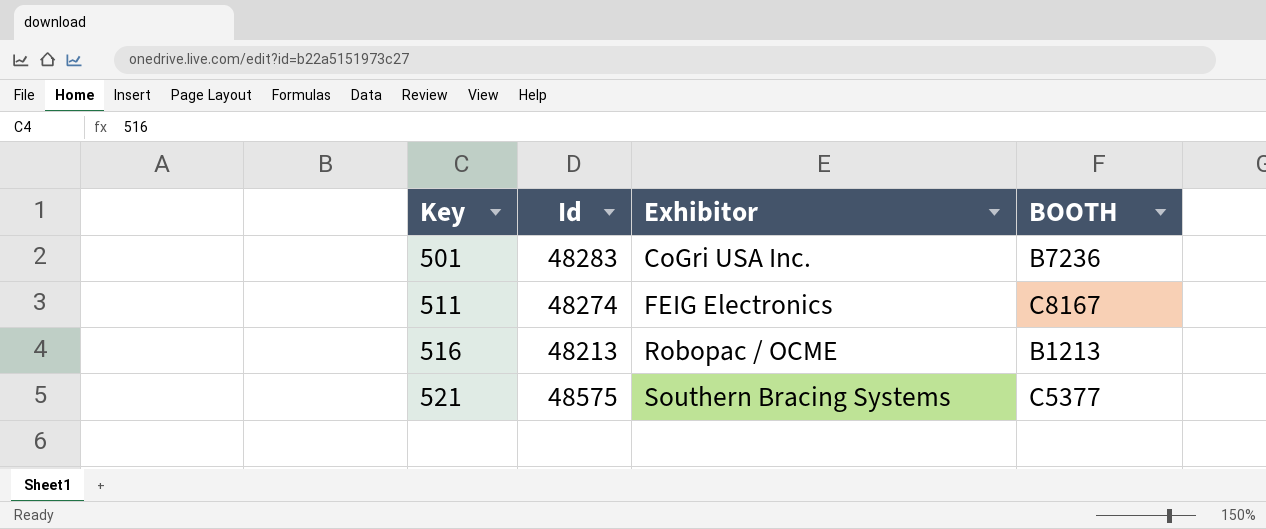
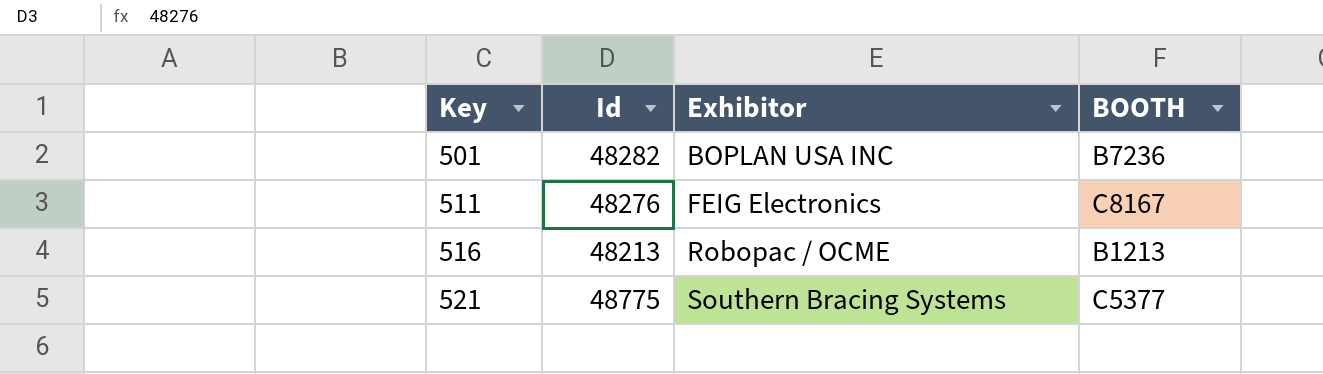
501 | Id: 48283 -> 48282
501 | Exhibitor: CoGri USA Inc. -> BOPLAN USA INC
511 | Id: 48274 -> 48276
521 | Id: 48575 -> 48775

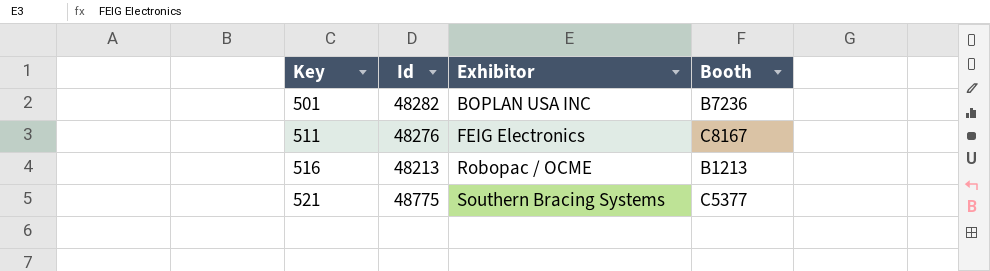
column name: BOOTH -> Booth

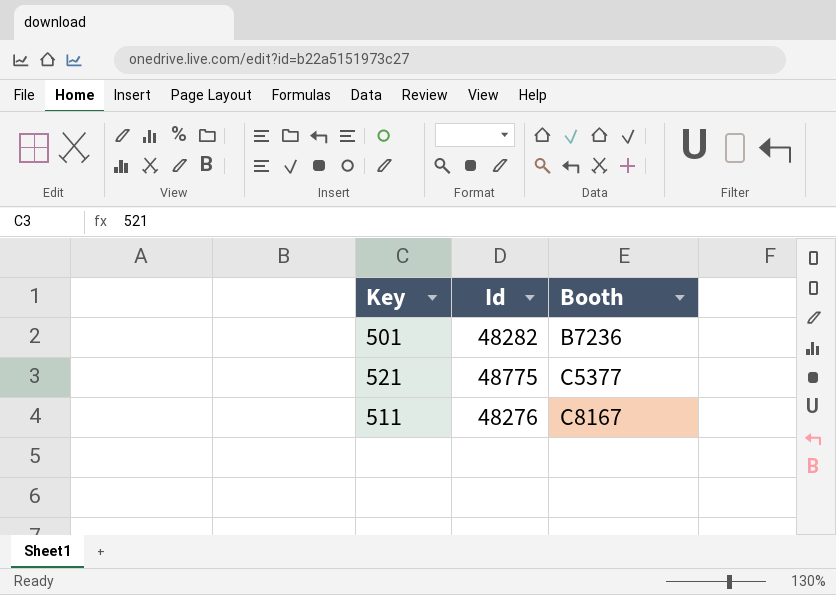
row order: Key ascending -> Booth ascending
column Exhibitor | position: 3 -> none
row 516: 48213 | Robopac / OCME | B1213 -> none

